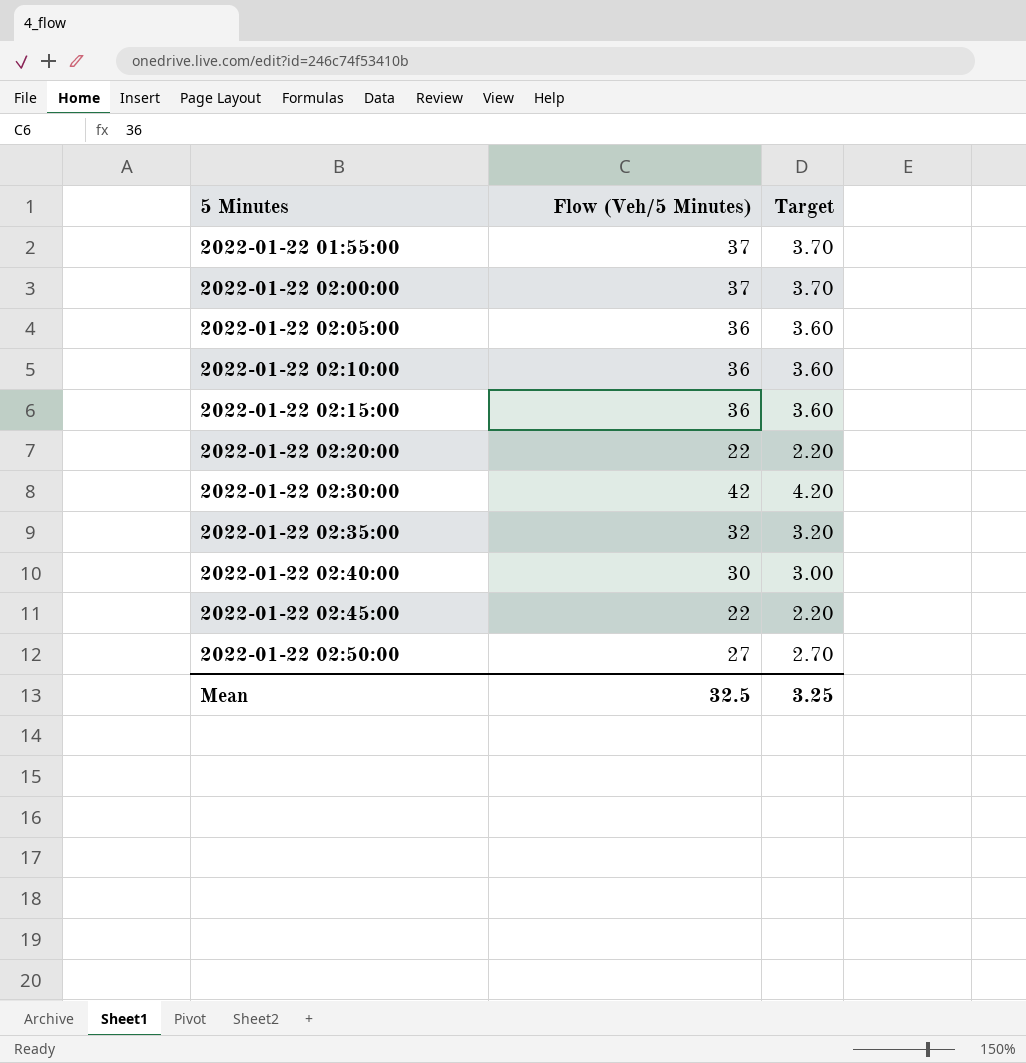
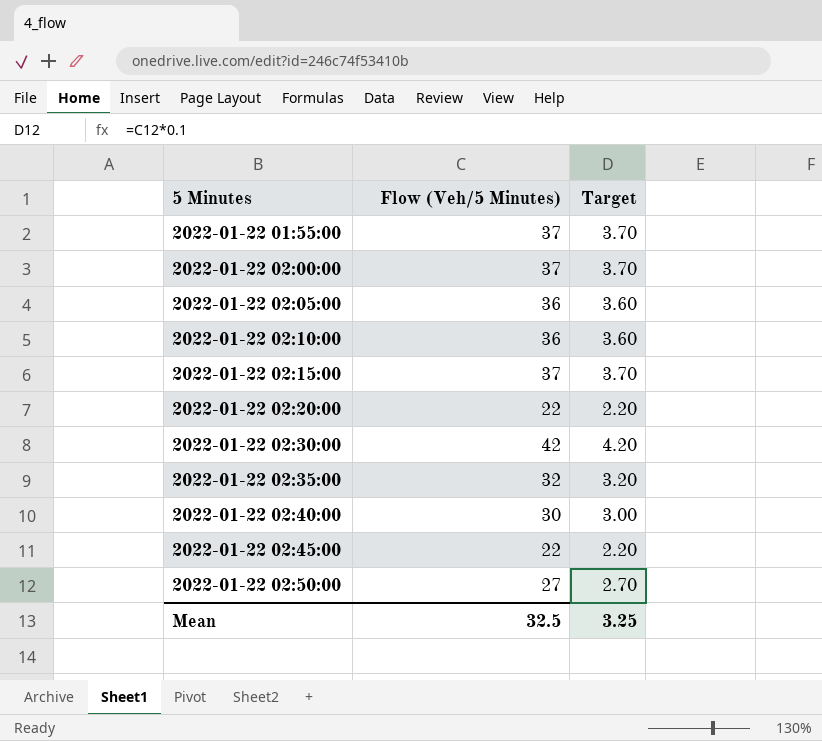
2022-01-22 02:15:00 | Flow (Veh/5 Minutes): 36 -> 37
2022-01-22 02:15:00 | Target: 3.60 -> 3.70

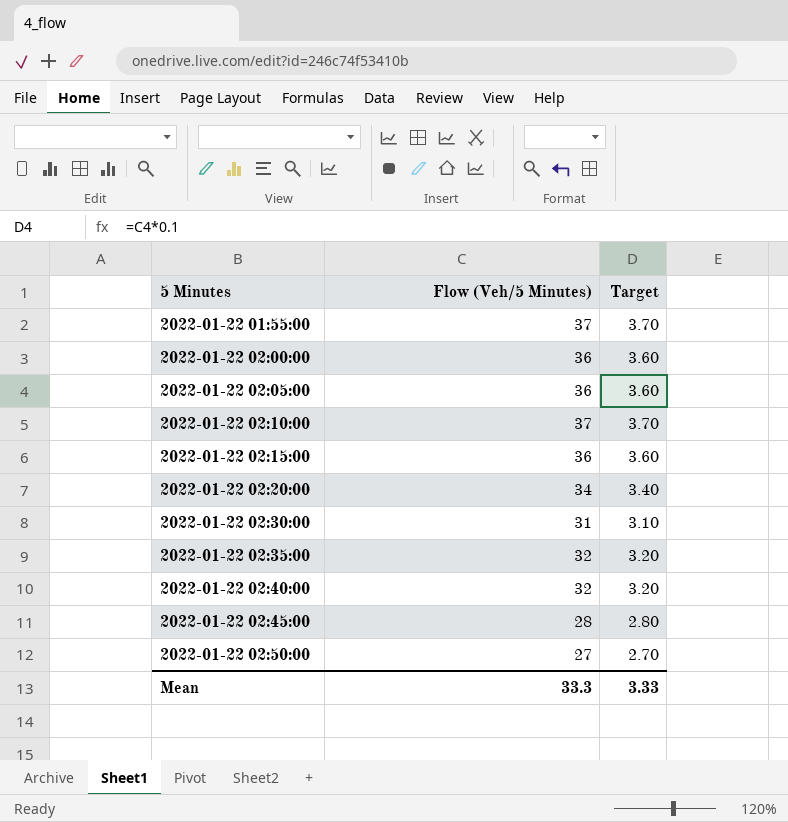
2022-01-22 02:00:00 | Flow (Veh/5 Minutes): 37 -> 36
2022-01-22 02:00:00 | Target: 3.70 -> 3.60
2022-01-22 02:10:00 | Flow (Veh/5 Minutes): 36 -> 37
2022-01-22 02:10:00 | Target: 3.60 -> 3.70
2022-01-22 02:15:00 | Flow (Veh/5 Minutes): 37 -> 36
2022-01-22 02:15:00 | Target: 3.70 -> 3.60
2022-01-22 02:20:00 | Flow (Veh/5 Minutes): 22 -> 34
2022-01-22 02:20:00 | Target: 2.20 -> 3.40
2022-01-22 02:30:00 | Flow (Veh/5 Minutes): 42 -> 31
2022-01-22 02:30:00 | Target: 4.20 -> 3.10
2022-01-22 02:40:00 | Flow (Veh/5 Minutes): 30 -> 32
2022-01-22 02:40:00 | Target: 3.00 -> 3.20
2022-01-22 02:45:00 | Flow (Veh/5 Minutes): 22 -> 28
2022-01-22 02:45:00 | Target: 2.20 -> 2.80
Mean | Flow (Veh/5 Minutes): 32.5 -> 33.3
Mean | Target: 3.25 -> 3.33

